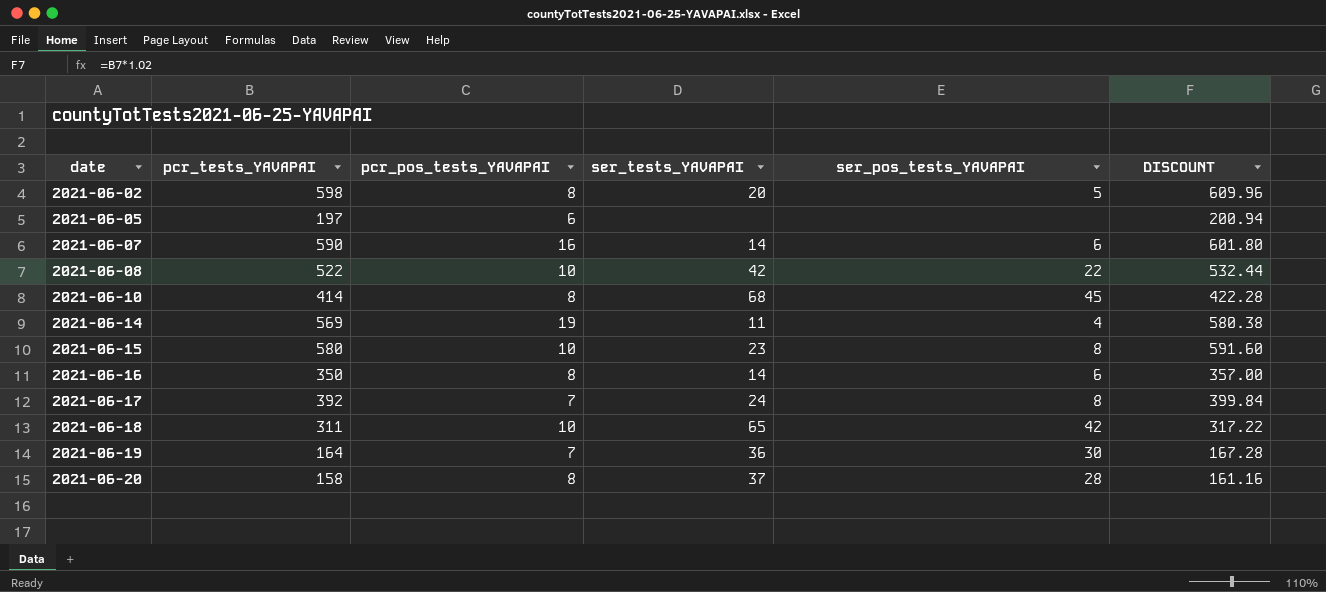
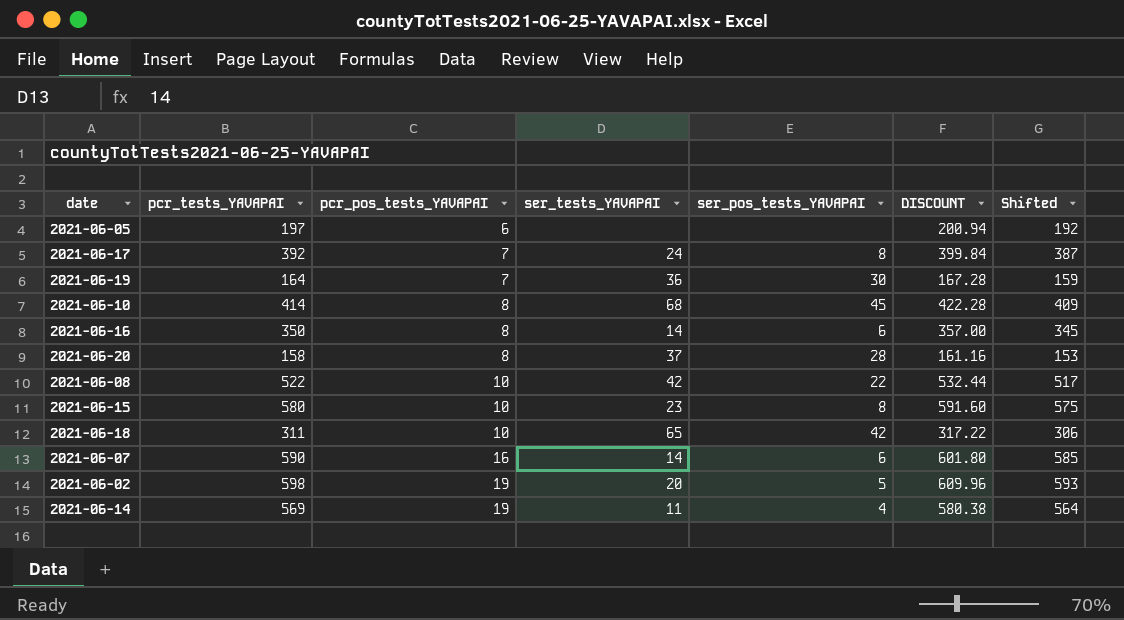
row order: date ascending -> pcr_pos_tests_YAVAPAI ascending
column Shifted | formula: none -> [pcr_tests_YAVAPAI] - 5
2021-06-02 | pcr_pos_tests_YAVAPAI: 8 -> 19

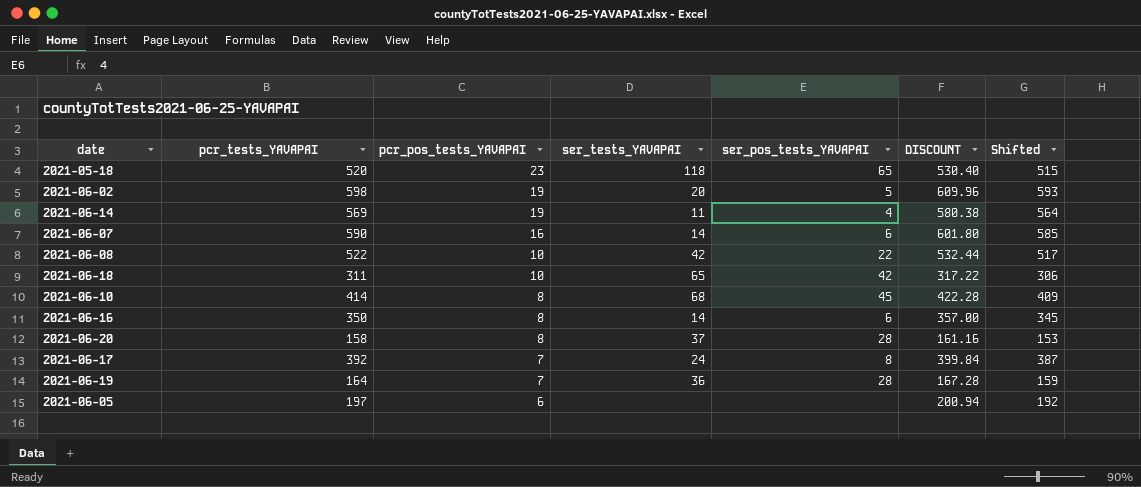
row order: pcr_pos_tests_YAVAPAI ascending -> pcr_pos_tests_YAVAPAI descending
row 2021-06-15: 580 | 10 | 23 | 8 | 591.60 | 575 -> none
row 2021-05-18: none -> 520 | 23 | 118 | 65 | 530.40 | 515
2021-06-19 | ser_pos_tests_YAVAPAI: 30 -> 28

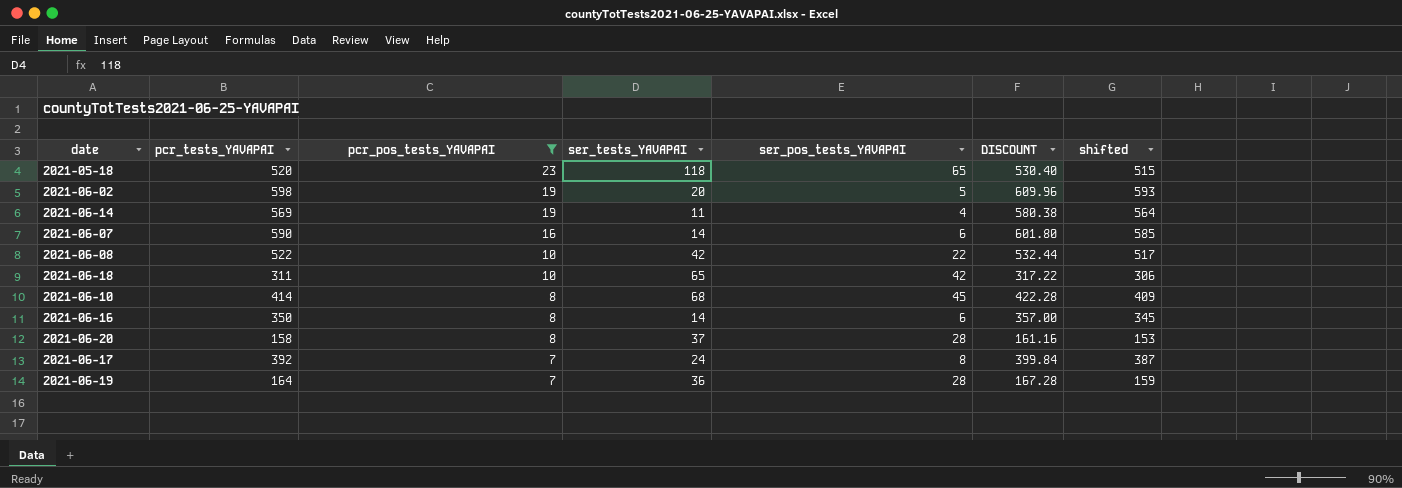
filter: none -> pcr_pos_tests_YAVAPAI != 6
column name: Shifted -> shifted

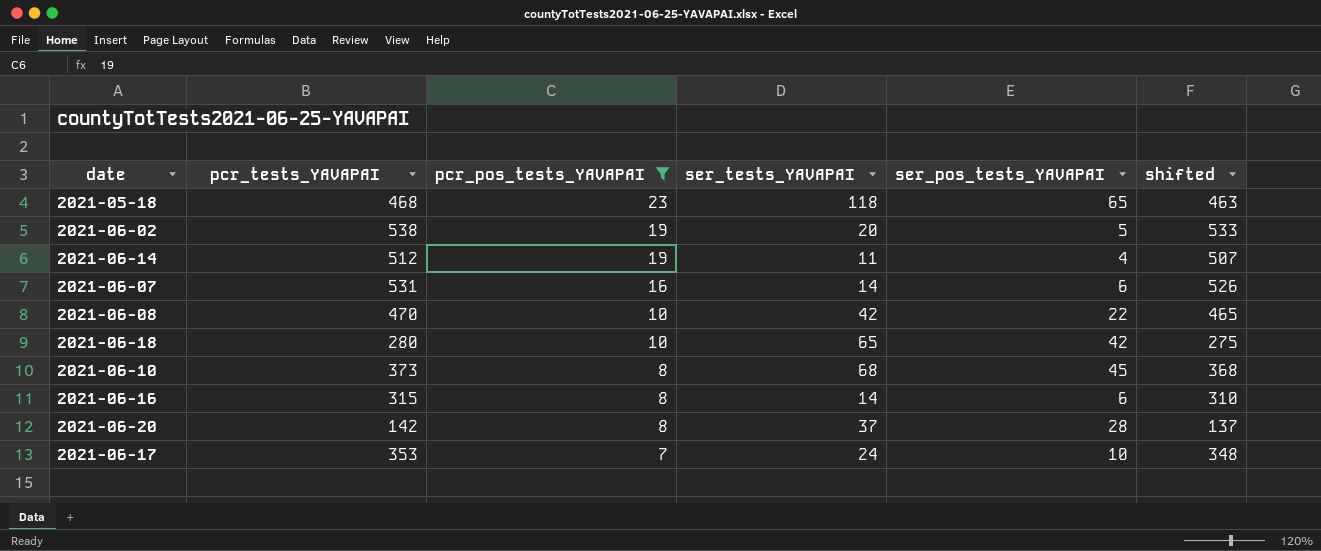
column DISCOUNT | formula: [pcr_tests_YAVAPAI] * 1.02 -> none
row 2021-06-19: 164 | 7 | 36 | 28 | 167.28 | 159 -> none
2021-05-18 | pcr_tests_YAVAPAI: 520 -> 468
2021-05-18 | shifted: 515 -> 463
2021-06-02 | pcr_tests_YAVAPAI: 598 -> 538
2021-06-02 | shifted: 593 -> 533
2021-06-14 | pcr_tests_YAVAPAI: 569 -> 512
2021-06-14 | shifted: 564 -> 507
2021-06-07 | pcr_tests_YAVAPAI: 590 -> 531
2021-06-07 | shifted: 585 -> 526
2021-06-08 | pcr_tests_YAVAPAI: 522 -> 470
2021-06-08 | shifted: 517 -> 465
2021-06-18 | pcr_tests_YAVAPAI: 311 -> 280
2021-06-18 | shifted: 306 -> 275
2021-06-10 | pcr_tests_YAVAPAI: 414 -> 373
2021-06-10 | shifted: 409 -> 368
2021-06-16 | pcr_tests_YAVAPAI: 350 -> 315
2021-06-16 | shifted: 345 -> 310
2021-06-20 | pcr_tests_YAVAPAI: 158 -> 142
2021-06-20 | shifted: 153 -> 137
2021-06-17 | pcr_tests_YAVAPAI: 392 -> 353
2021-06-17 | ser_pos_tests_YAVAPAI: 8 -> 10
2021-06-17 | shifted: 387 -> 348

